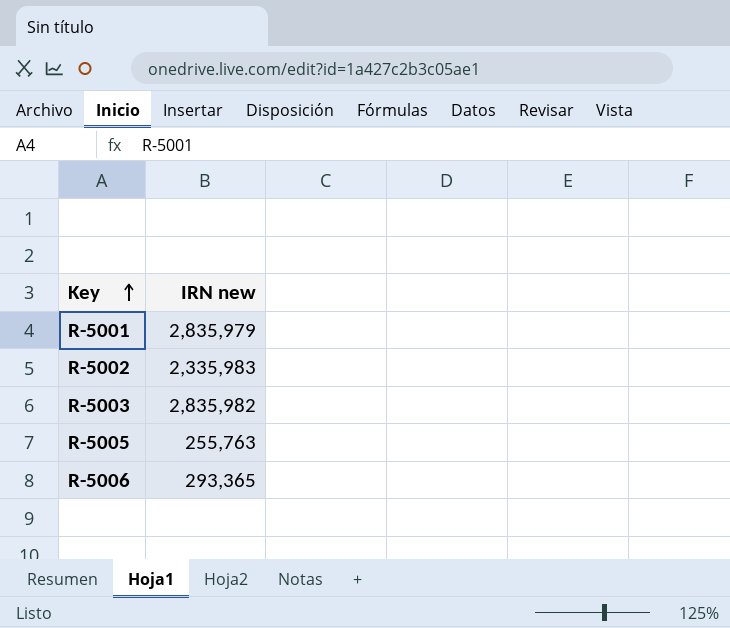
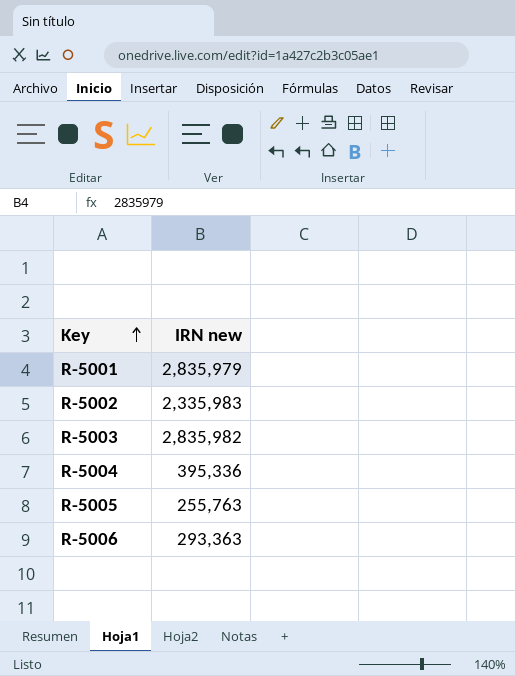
row R-5004: none -> 395,336
R-5006 | IRN new: 293,365 -> 293,363

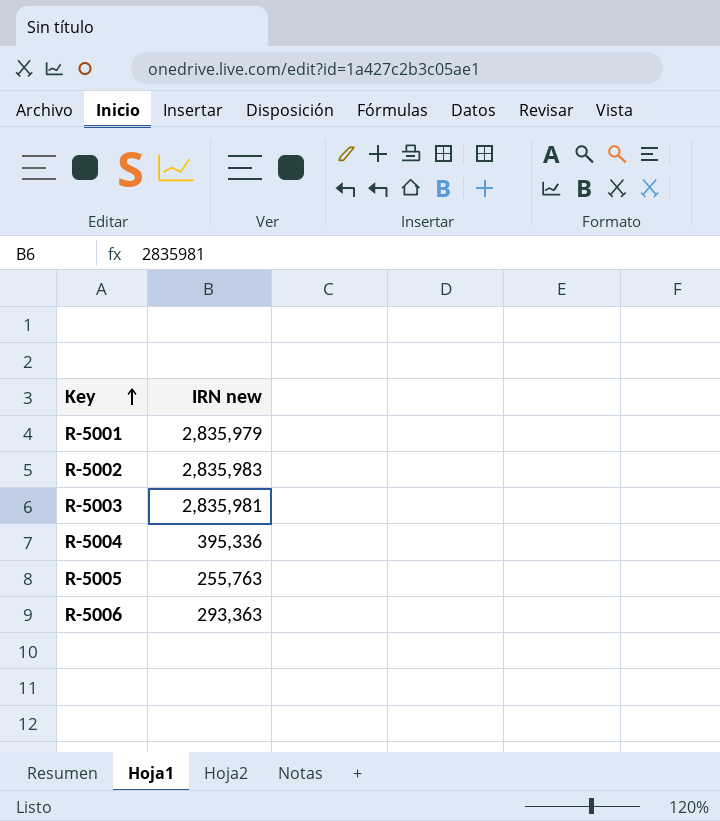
R-5002 | IRN new: 2,335,983 -> 2,835,983
R-5003 | IRN new: 2,835,982 -> 2,835,981

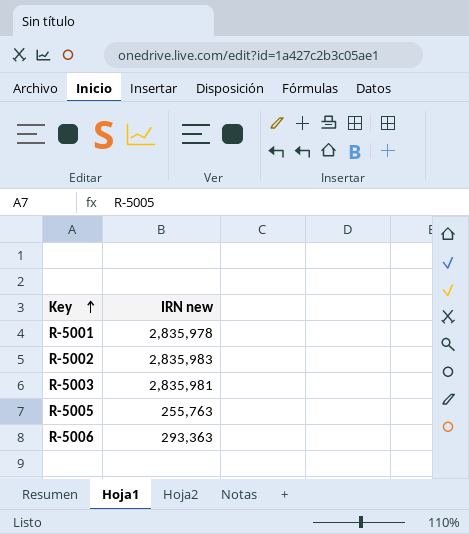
row R-5004: 395,336 -> none
R-5001 | IRN new: 2,835,979 -> 2,835,978

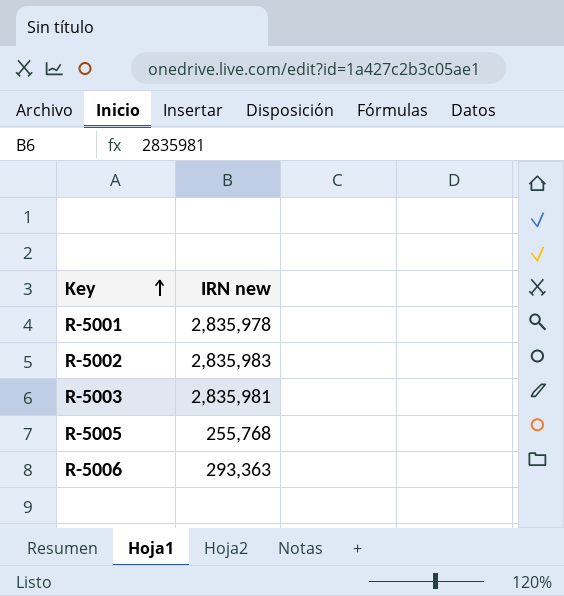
R-5005 | IRN new: 255,763 -> 255,768

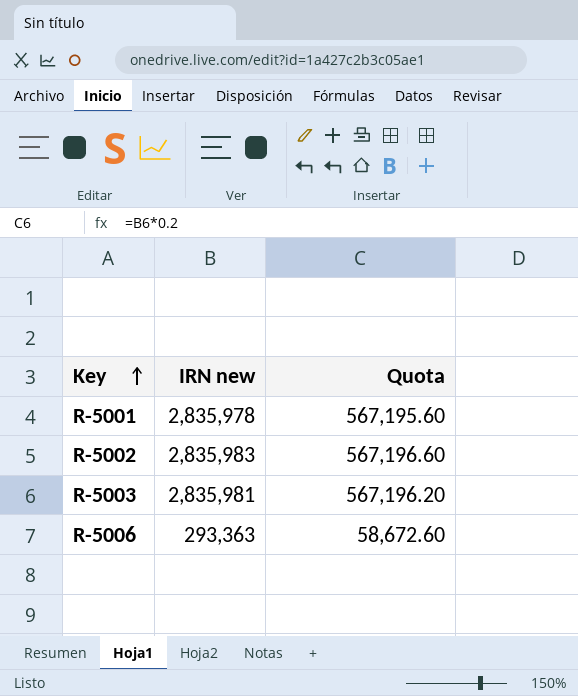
column Quota | formula: none -> [IRN new] * 0.2
row R-5005: 255,768 -> none

